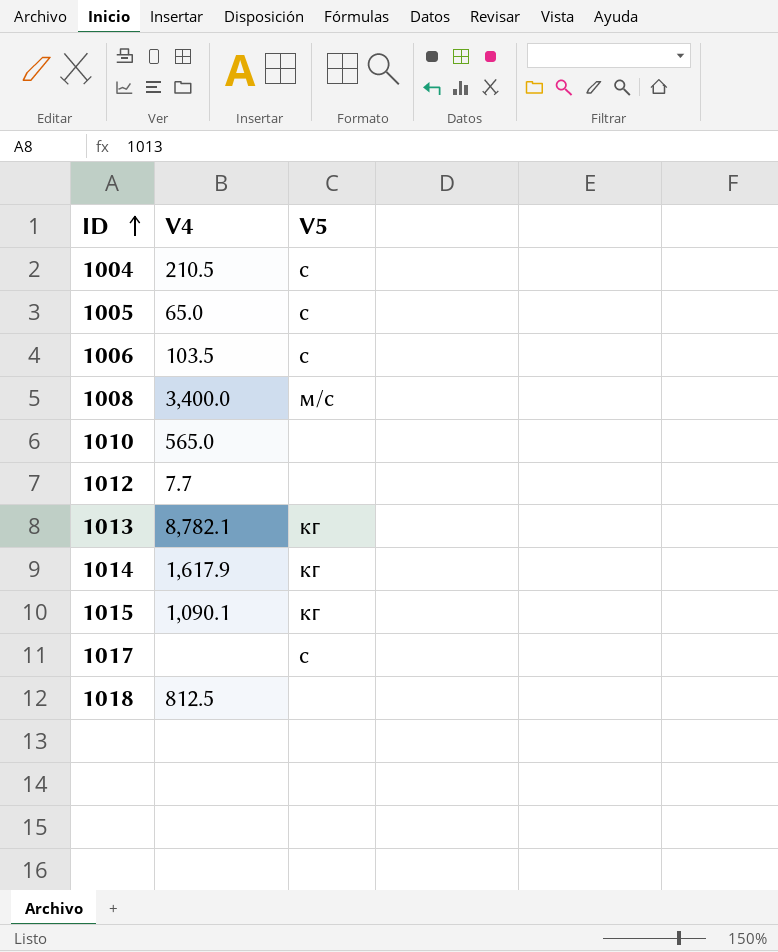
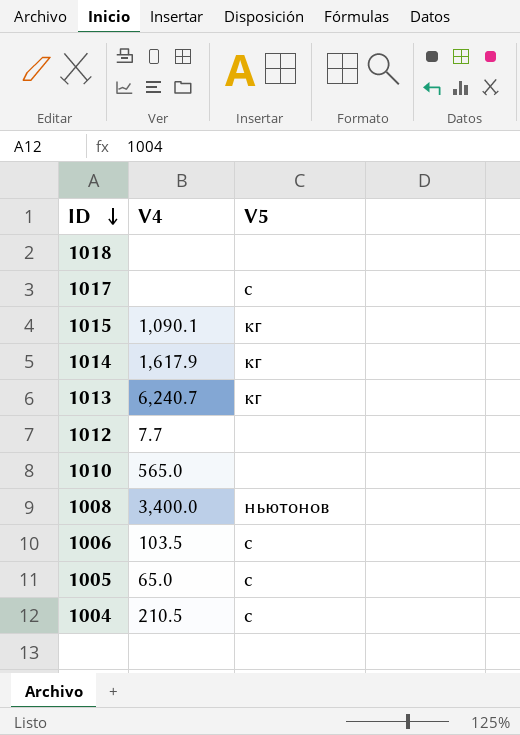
row order: ID ascending -> ID descending
1018 | V4: 812.5 -> none
1013 | V4: 8,782.1 -> 6,240.7
1008 | V5: м/с -> ньютонов

